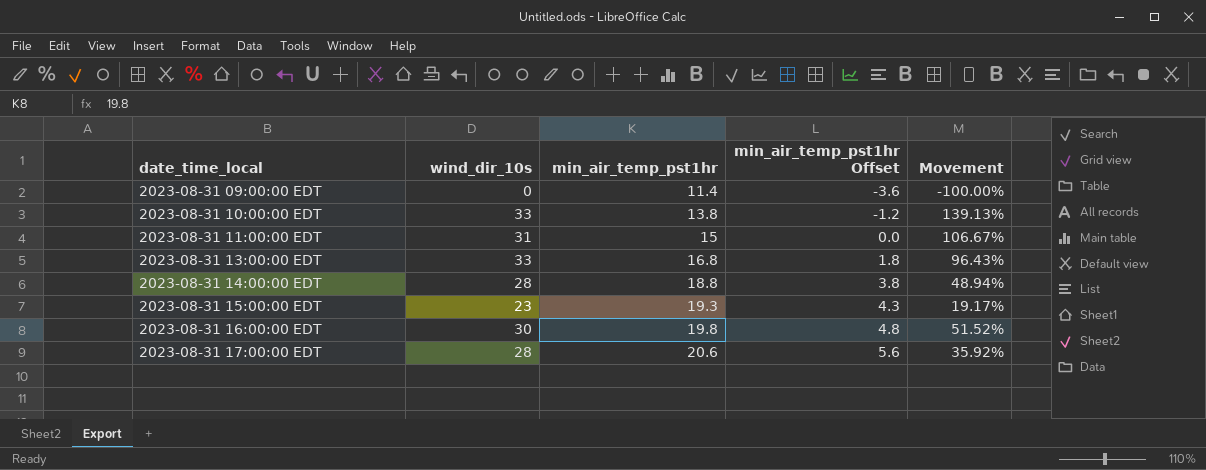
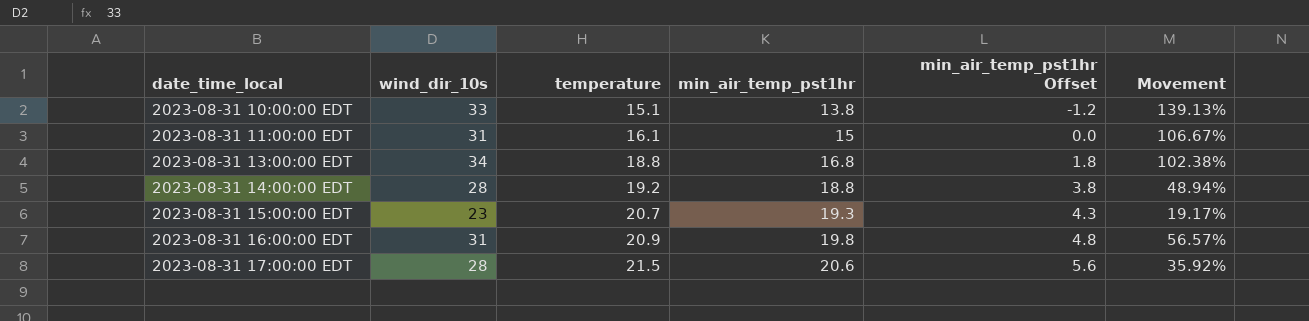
column temperature | position: none -> 3
row 2023-08-31 09:00:00 EDT: 0 | 11.4 | -3.6 | -100.00% -> none
2023-08-31 13:00:00 EDT | wind_dir_10s: 33 -> 34
2023-08-31 13:00:00 EDT | Movement: 96.43% -> 102.38%
2023-08-31 16:00:00 EDT | wind_dir_10s: 30 -> 31
2023-08-31 16:00:00 EDT | Movement: 51.52% -> 56.57%

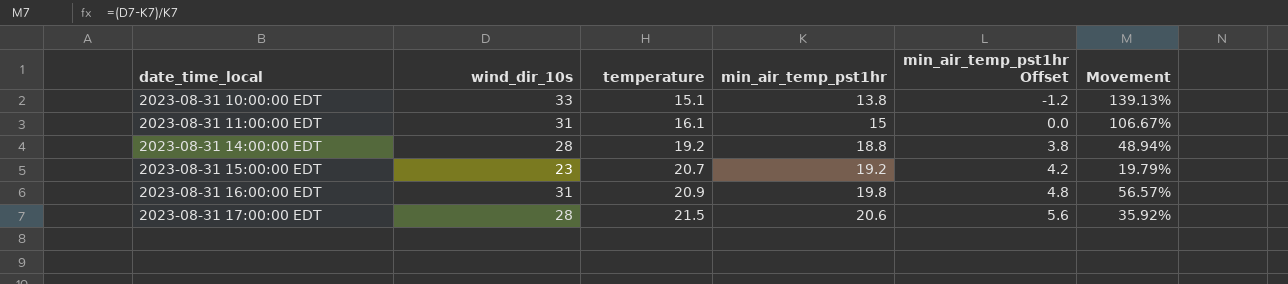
row 2023-08-31 13:00:00 EDT: 34 | 18.8 | 16.8 | 1.8 | 102.38% -> none
2023-08-31 15:00:00 EDT | min_air_temp_pst1hr: 19.3 -> 19.2
2023-08-31 15:00:00 EDT | min_air_temp_pst1hr Offset: 4.3 -> 4.2
2023-08-31 15:00:00 EDT | Movement: 19.17% -> 19.79%

